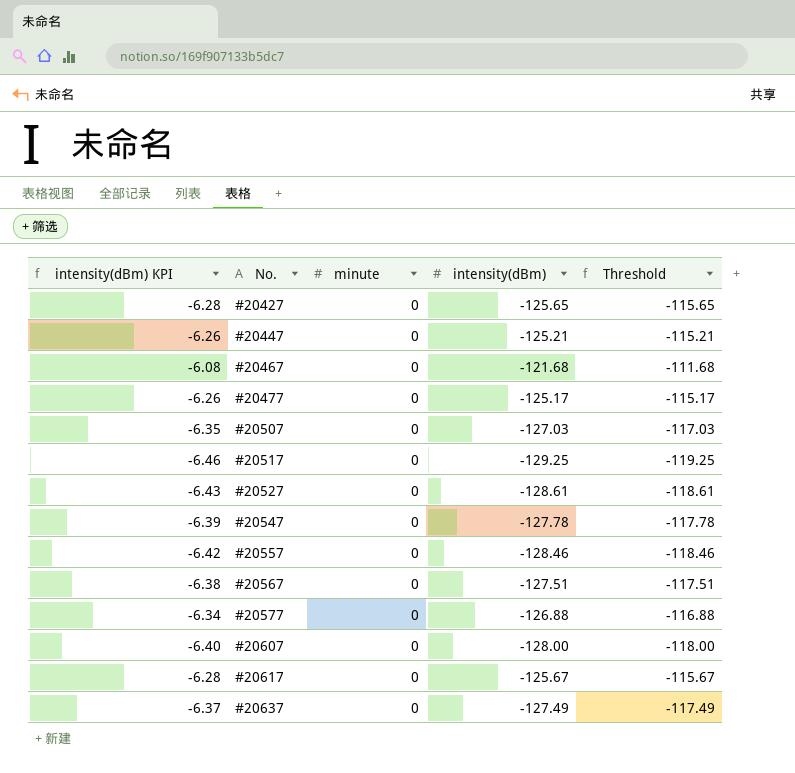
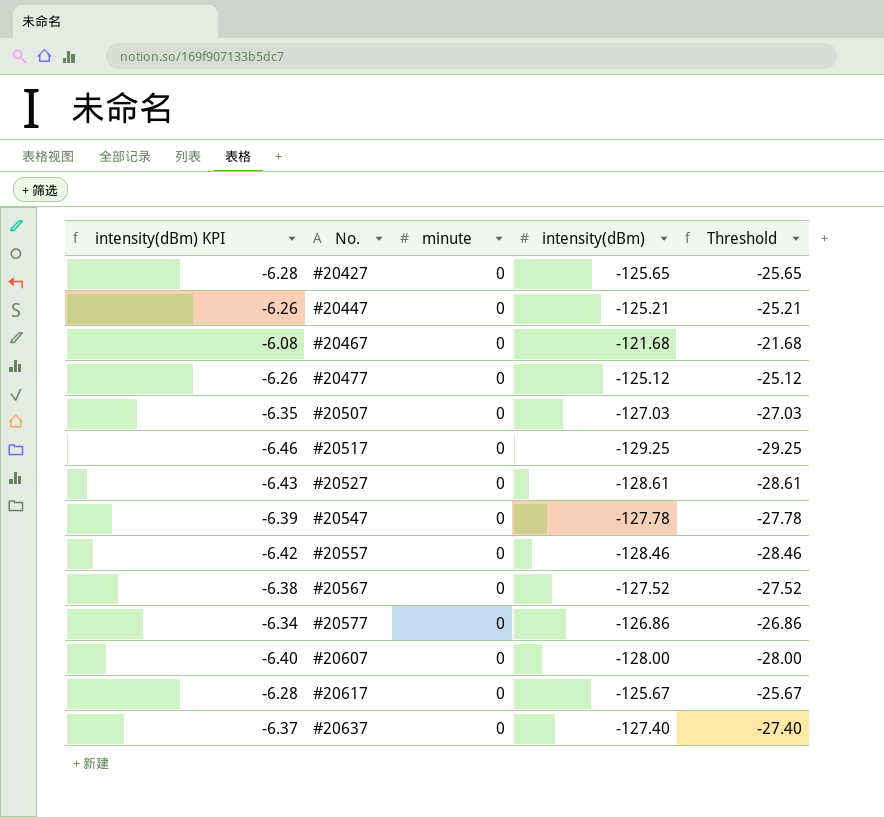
column Threshold | formula: [intensity(dBm)] + 10 -> [intensity(dBm)] + 100
#20477 | intensity(dBm): -125.17 -> -125.12
#20567 | intensity(dBm): -127.51 -> -127.52
#20577 | intensity(dBm): -126.88 -> -126.86
#20637 | intensity(dBm): -127.49 -> -127.40

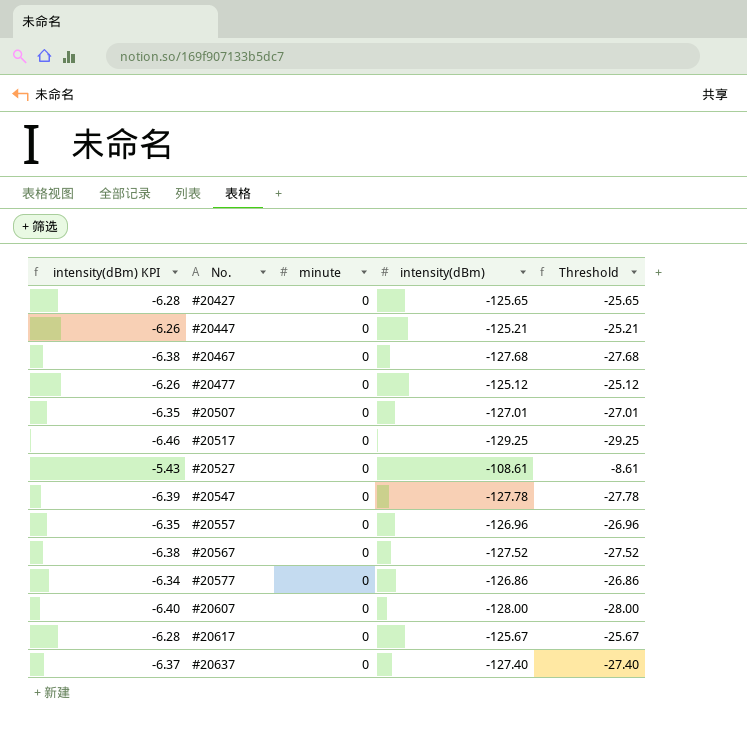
#20467 | intensity(dBm) KPI: -6.08 -> -6.38
#20467 | intensity(dBm): -121.68 -> -127.68
#20467 | Threshold: -21.68 -> -27.68
#20507 | intensity(dBm): -127.03 -> -127.01
#20507 | Threshold: -27.03 -> -27.01
#20527 | intensity(dBm) KPI: -6.43 -> -5.43
#20527 | intensity(dBm): -128.61 -> -108.61
#20527 | Threshold: -28.61 -> -8.61
#20557 | intensity(dBm) KPI: -6.42 -> -6.35
#20557 | intensity(dBm): -128.46 -> -126.96
#20557 | Threshold: -28.46 -> -26.96

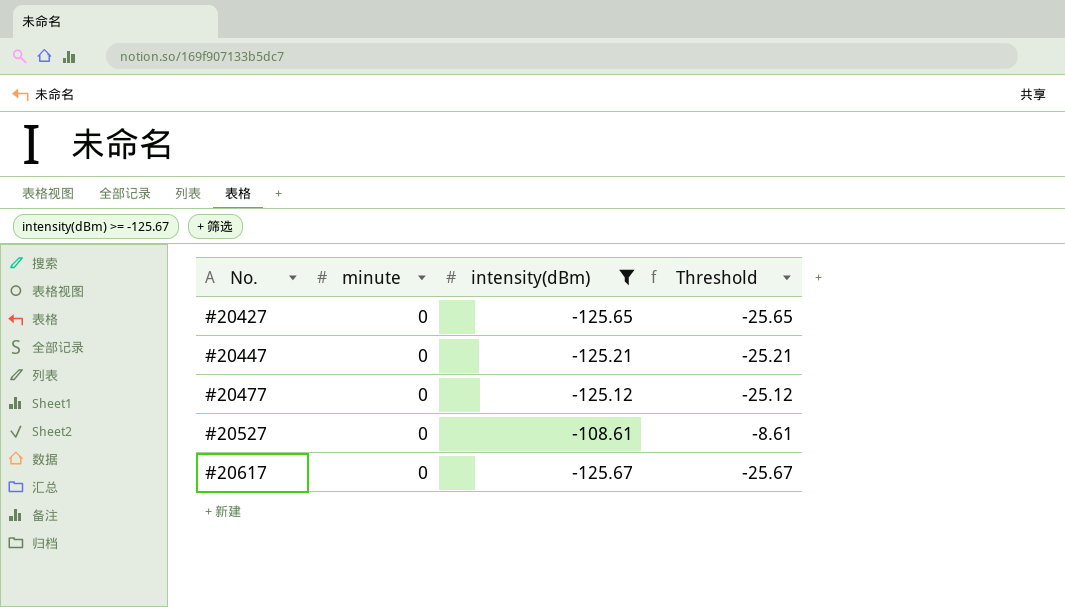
filter: none -> intensity(dBm) >= -125.67
column intensity(dBm) KPI | formula: [intensity(dBm)] * 0.05 -> none

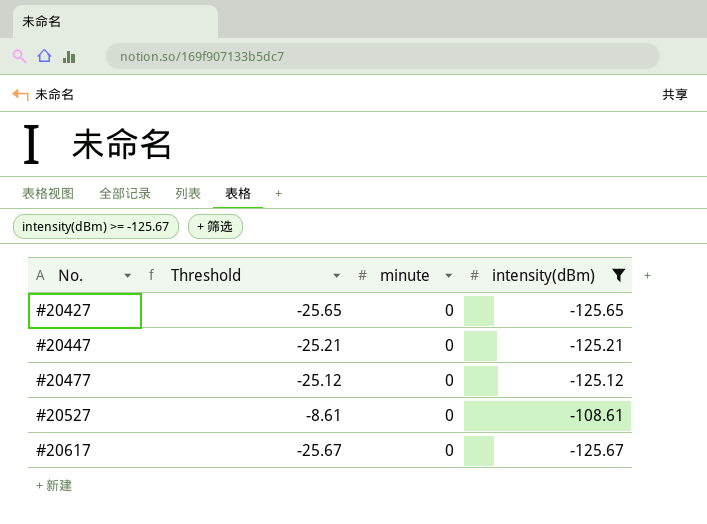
column Threshold | position: 4 -> 2

